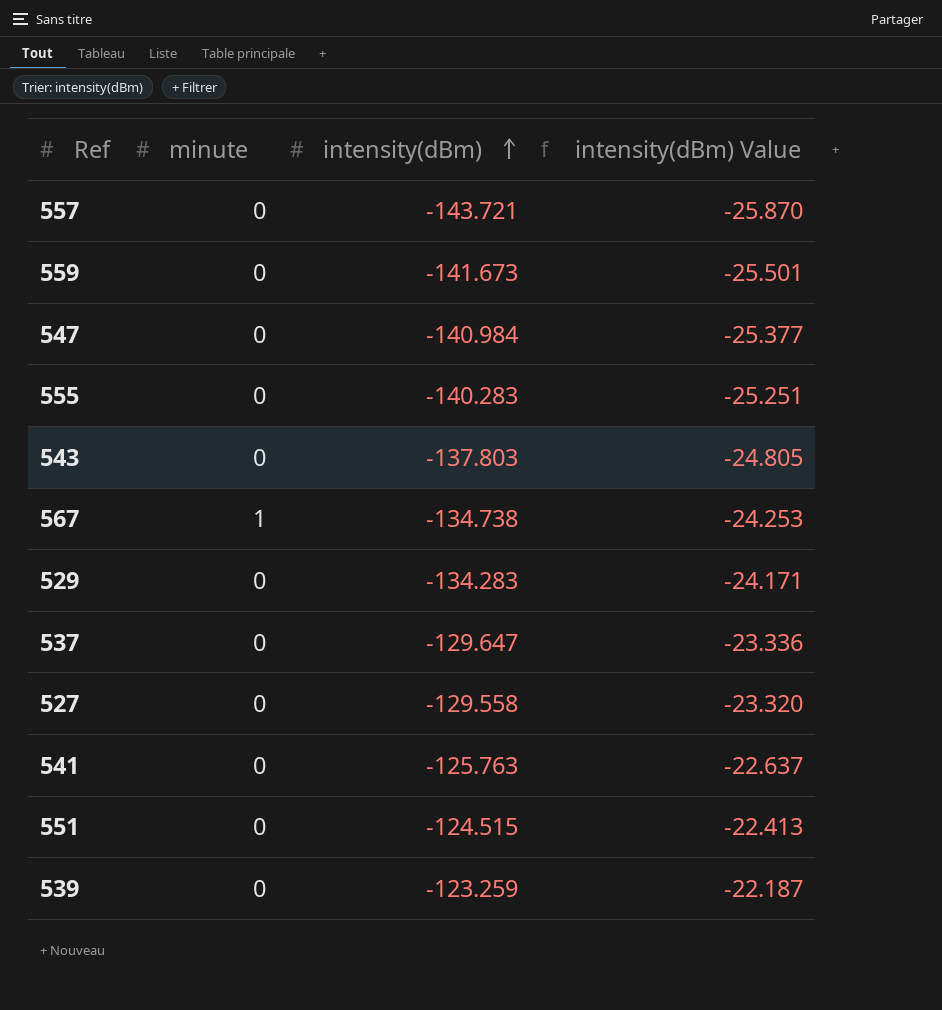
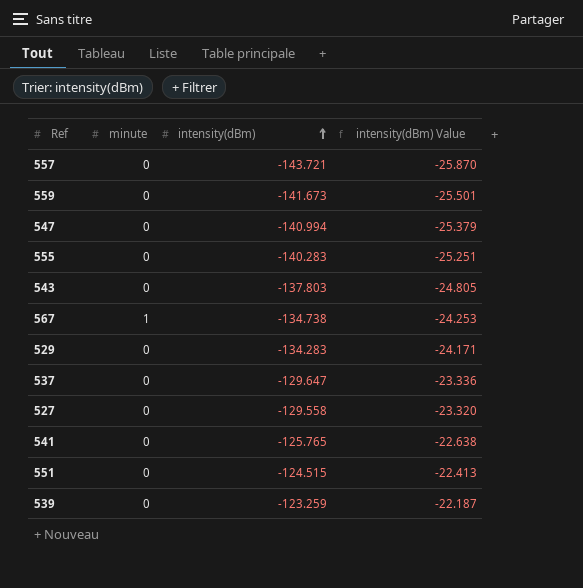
547 | intensity(dBm): -140.984 -> -140.994
547 | intensity(dBm) Value: -25.377 -> -25.379
541 | intensity(dBm): -125.763 -> -125.765
541 | intensity(dBm) Value: -22.637 -> -22.638

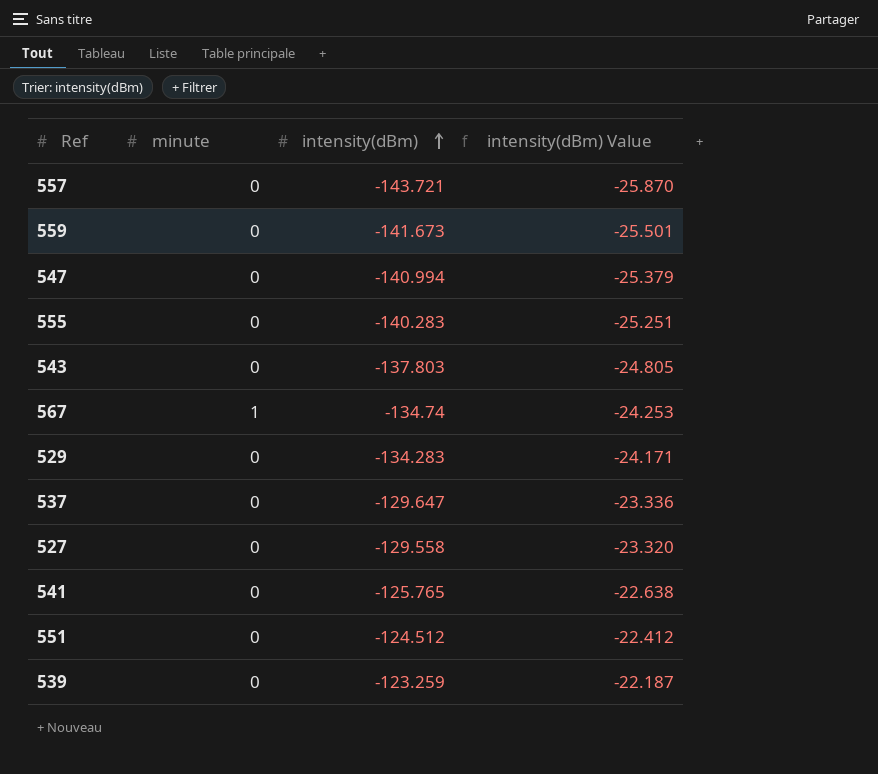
567 | intensity(dBm): -134.738 -> -134.74
551 | intensity(dBm): -124.515 -> -124.512
551 | intensity(dBm) Value: -22.413 -> -22.412

